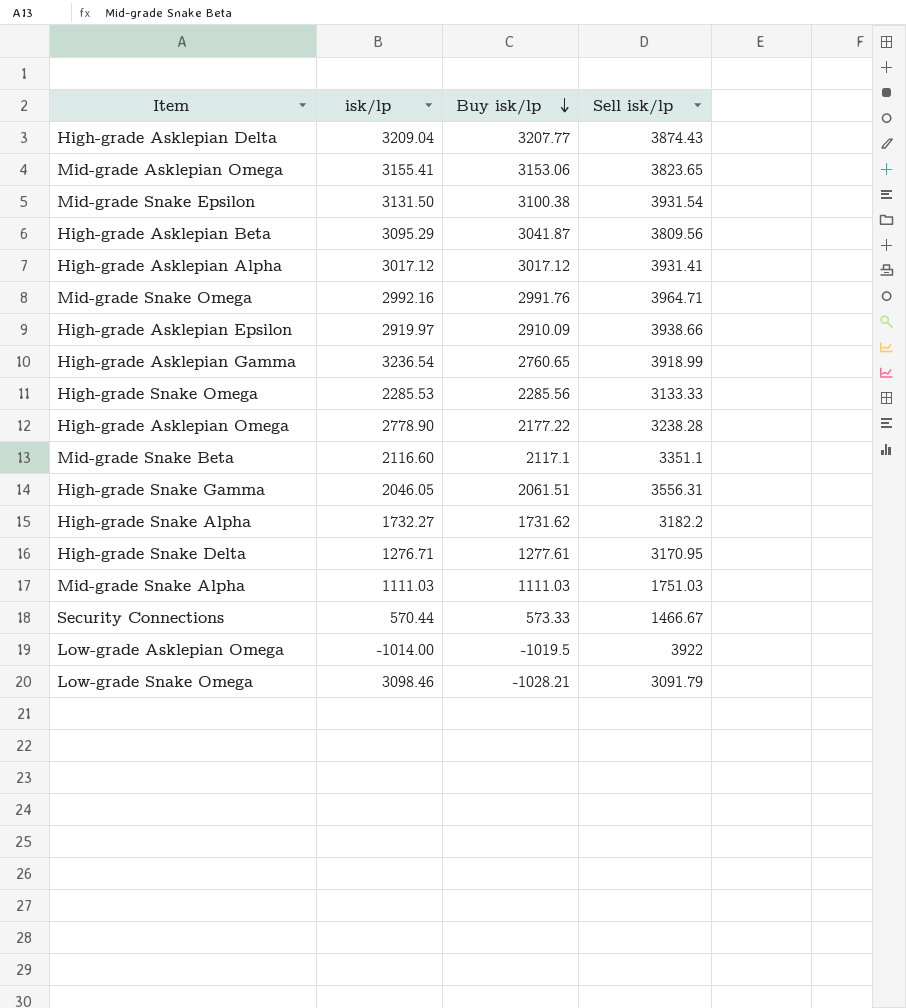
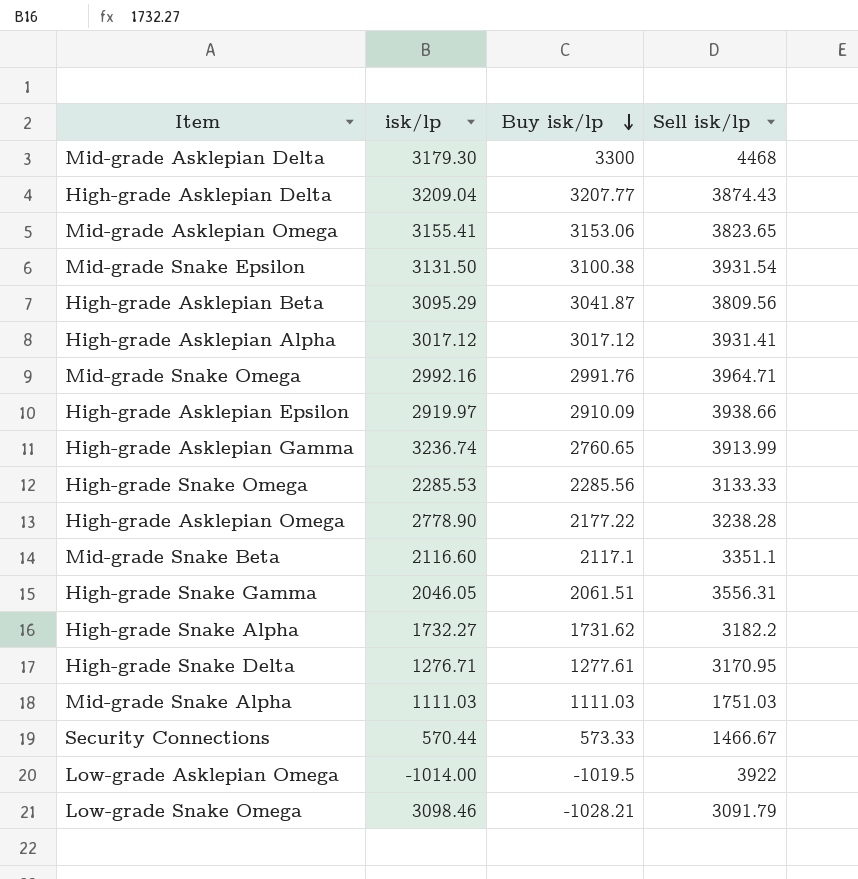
row Mid-grade Asklepian Delta: none -> 3179.30 | 3300 | 4468
High-grade Asklepian Gamma | isk/lp: 3236.54 -> 3236.74
High-grade Asklepian Gamma | Sell isk/lp: 3918.99 -> 3913.99

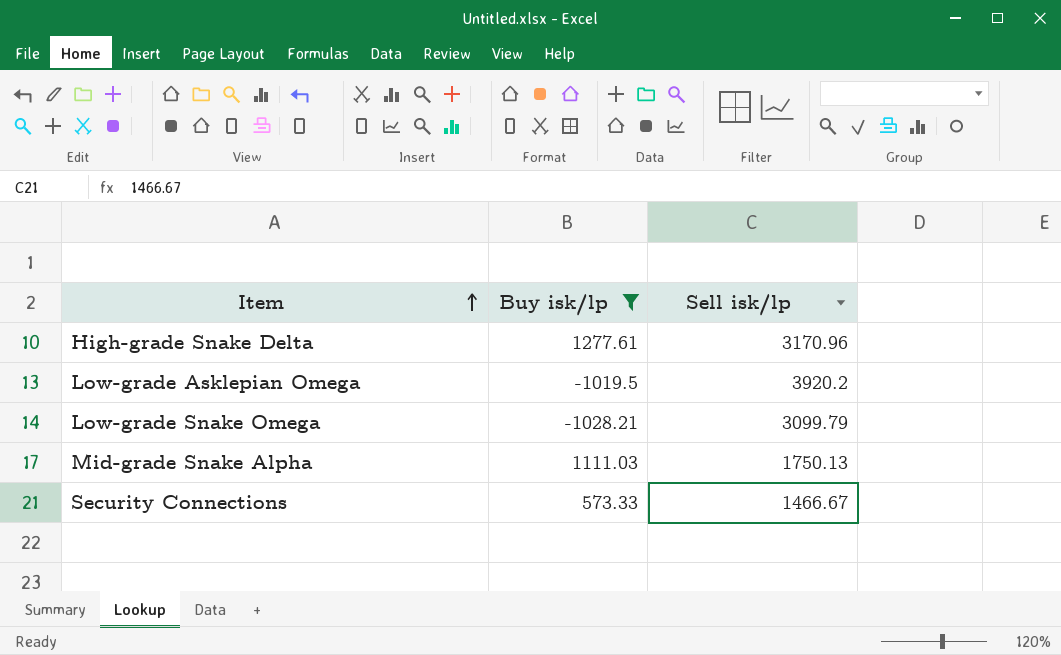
filter: none -> Buy isk/lp <= 1277.61
row order: Buy isk/lp descending -> Item ascending
column isk/lp | position: 2 -> none
High-grade Snake Delta | Sell isk/lp: 3170.95 -> 3170.96
Low-grade Asklepian Omega | Sell isk/lp: 3922 -> 3920.2
Low-grade Snake Omega | Sell isk/lp: 3091.79 -> 3099.79
Mid-grade Snake Alpha | Sell isk/lp: 1751.03 -> 1750.13

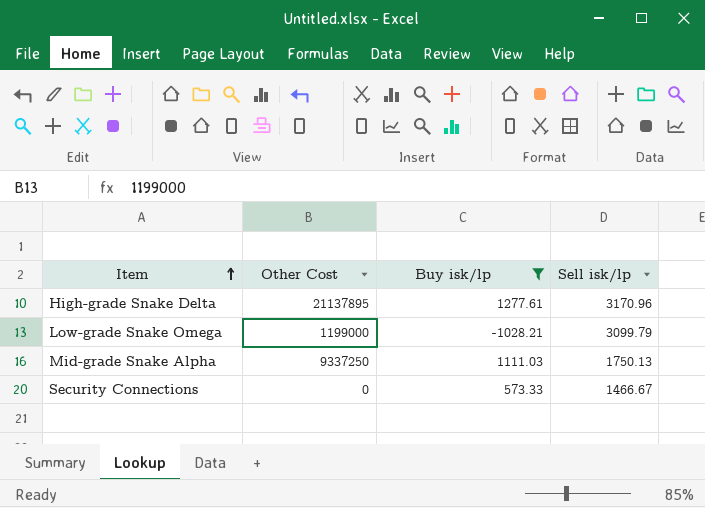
column Other Cost | position: none -> 2
row Low-grade Asklepian Omega: -1019.5 | 3920.2 -> none

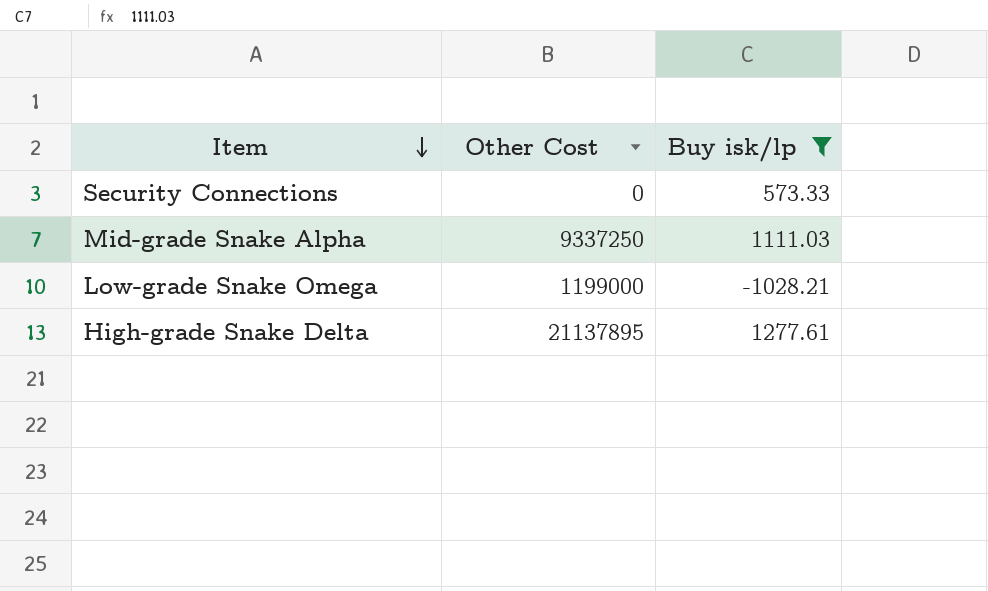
row order: Item ascending -> Item descending
column Sell isk/lp | position: 4 -> none

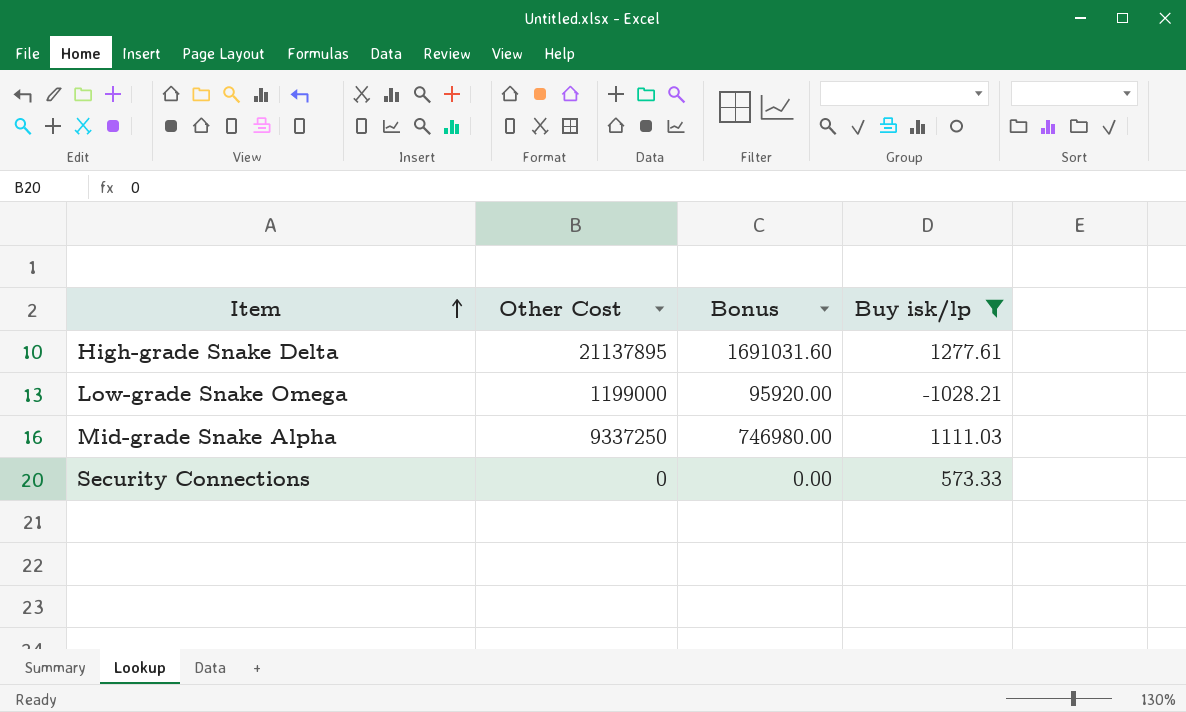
row order: Item descending -> Item ascending
column Bonus | formula: none -> [Other Cost] * 0.08

